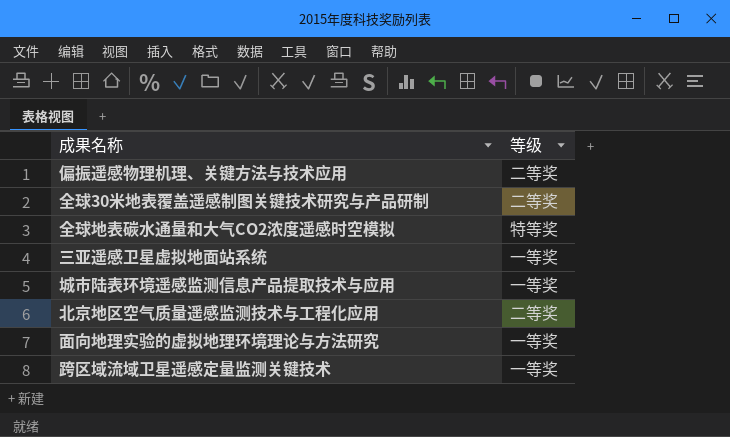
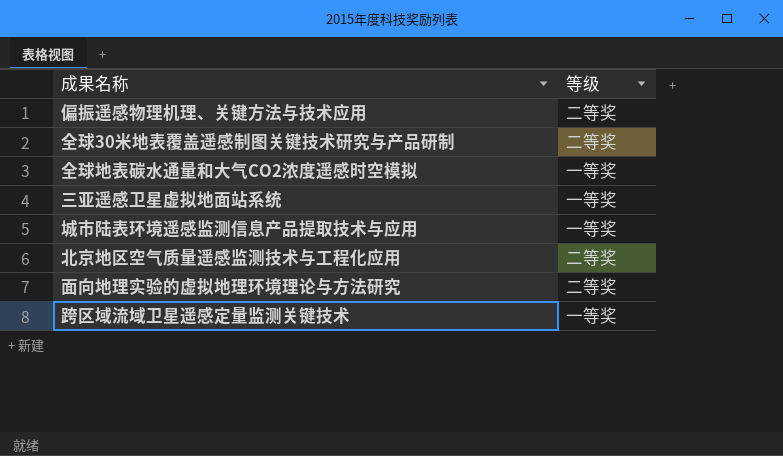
全球地表碳水通量和大气CO2浓度遥感时空模拟 | 等级: 特等奖 -> 一等奖
面向地理实验的虚拟地理环境理论与方法研究 | 等级: 一等奖 -> 二等奖

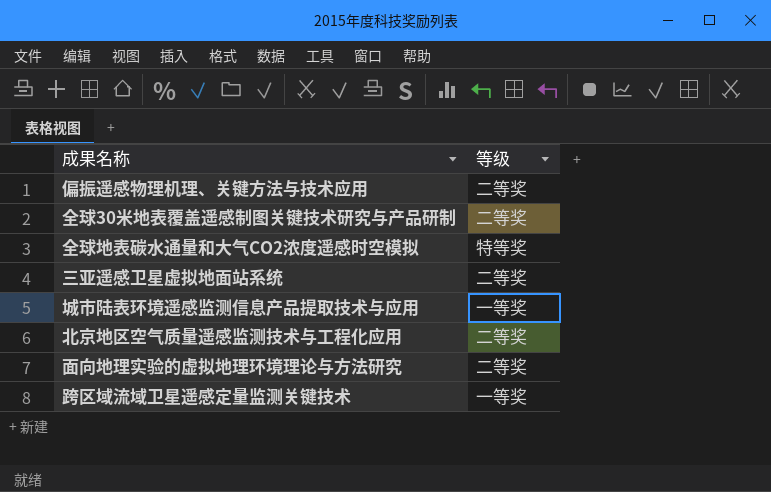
全球地表碳水通量和大气CO2浓度遥感时空模拟 | 等级: 一等奖 -> 特等奖
三亚遥感卫星虚拟地面站系统 | 等级: 一等奖 -> 二等奖

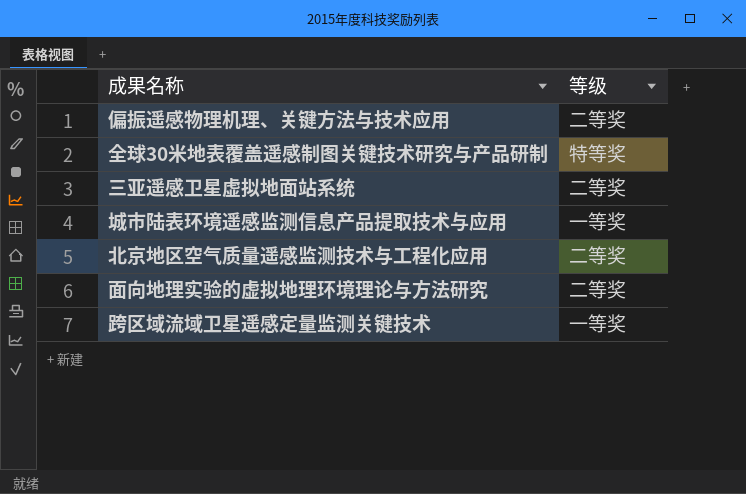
row 全球地表碳水通量和大气CO2浓度遥感时空模拟: 特等奖 -> none
全球30米地表覆盖遥感制图关键技术研究与产品研制 | 等级: 二等奖 -> 特等奖

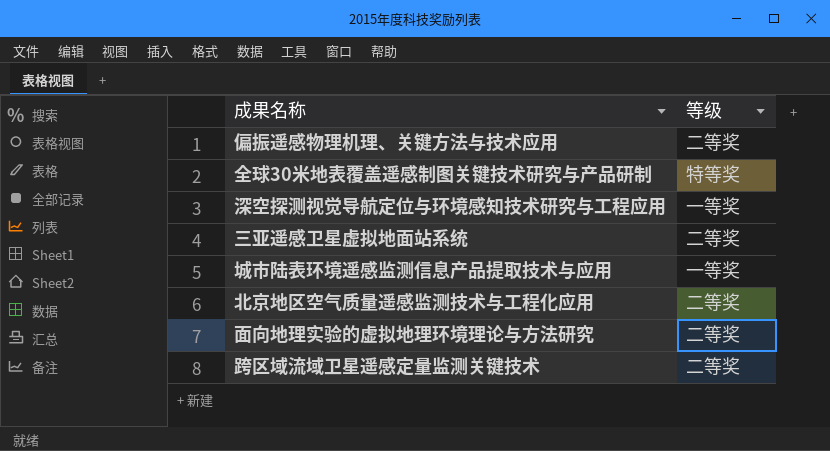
row 深空探测视觉导航定位与环境感知技术研究与工程应用: none -> 一等奖
跨区域流域卫星遥感定量监测关键技术 | 等级: 一等奖 -> 二等奖

